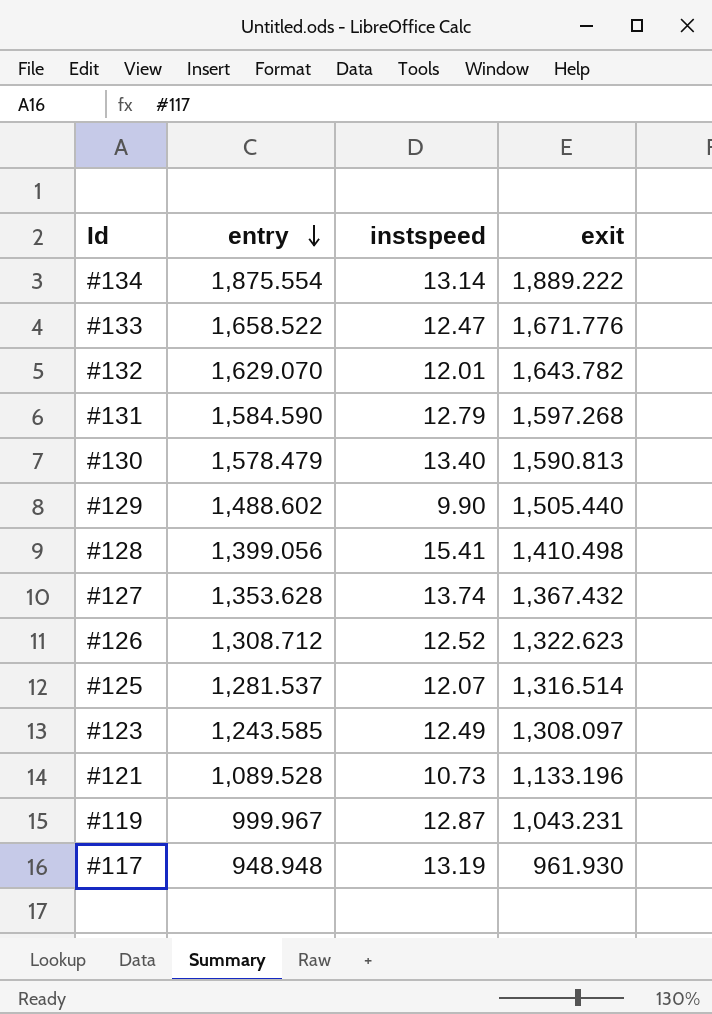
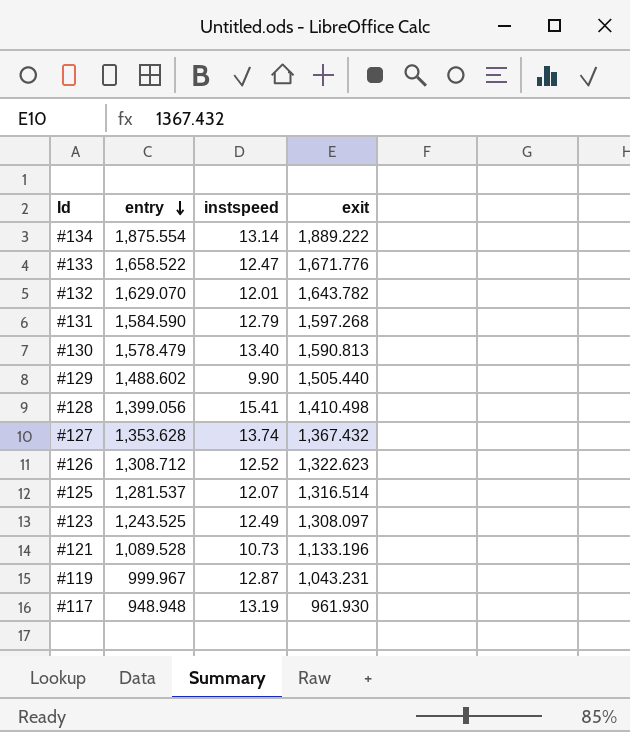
#123 | entry: 1,243.585 -> 1,243.525

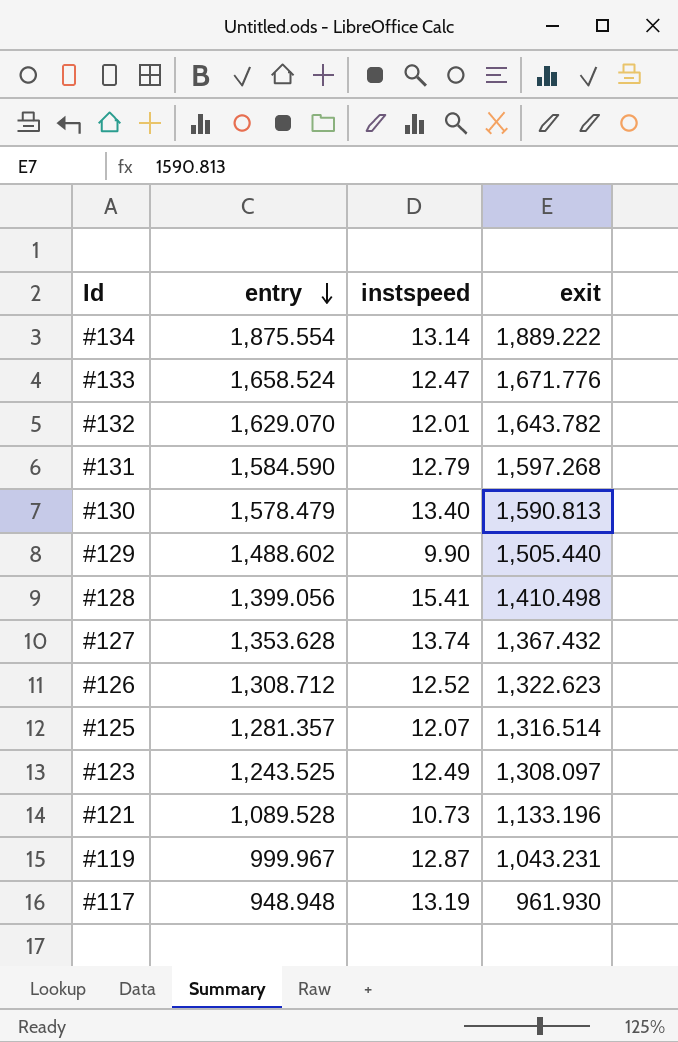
#133 | entry: 1,658.522 -> 1,658.524
#125 | entry: 1,281.537 -> 1,281.357

